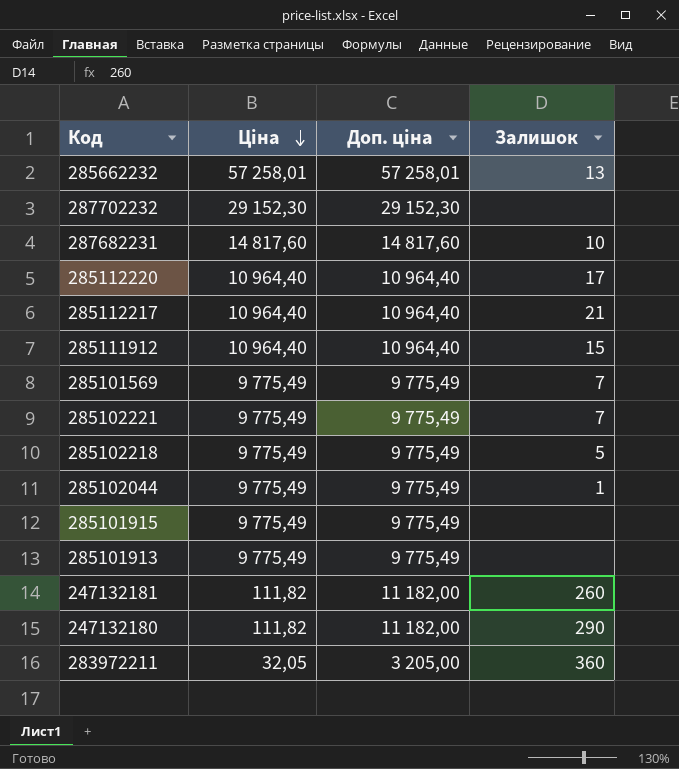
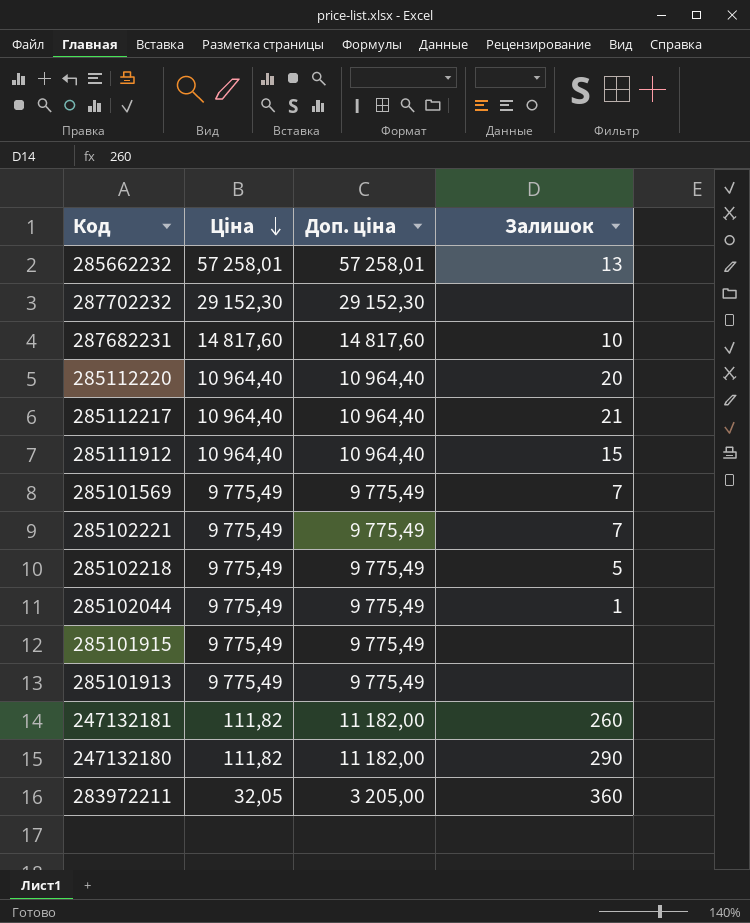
285112220 | Залишок: 17 -> 20

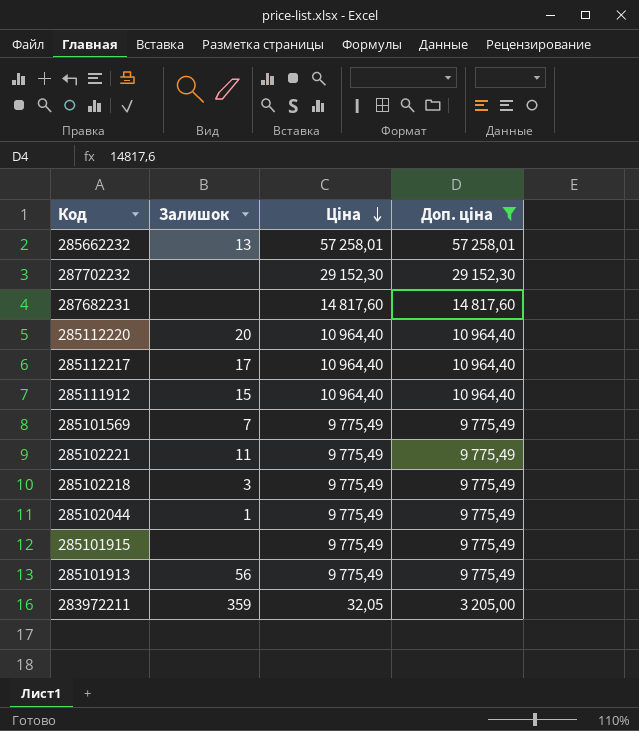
filter: none -> Доп. ціна != 11 182,00
column Залишок | position: 4 -> 2
287682231 | Залишок: 10 -> none
285112217 | Залишок: 21 -> 17
285102221 | Залишок: 7 -> 11
285102218 | Залишок: 5 -> 3
285101913 | Залишок: none -> 56
283972211 | Залишок: 360 -> 359

